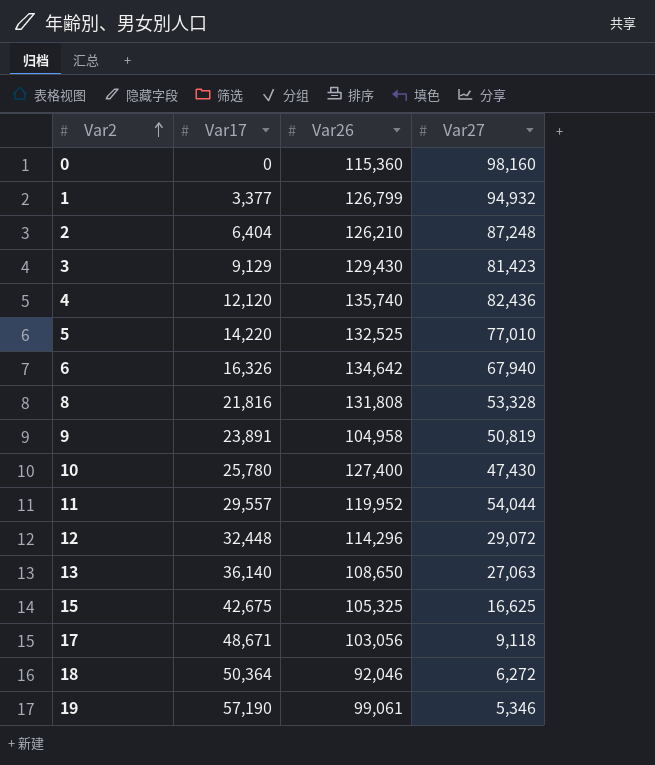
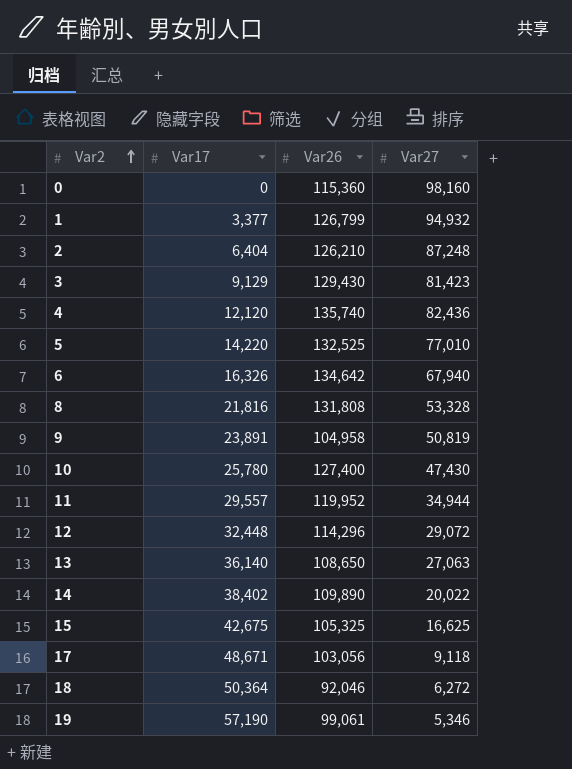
11 | Var27: 54,044 -> 34,944
row 14: none -> 38,402 | 109,890 | 20,022

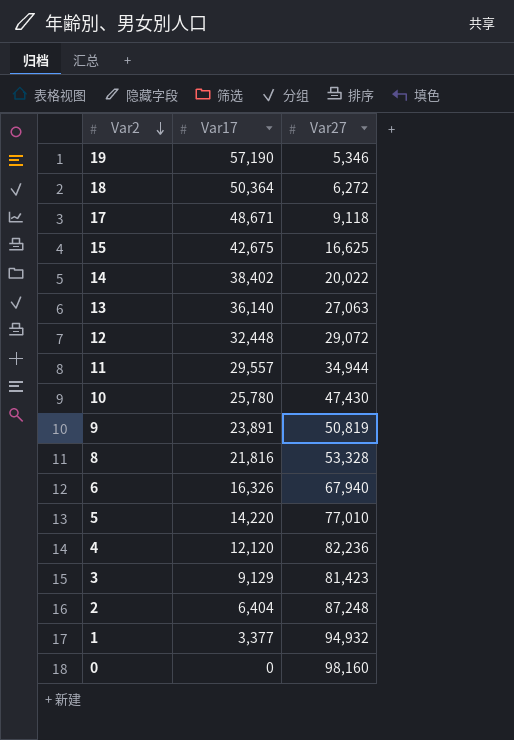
row order: Var2 ascending -> Var2 descending
column Var26 | position: 3 -> none
4 | Var27: 82,436 -> 82,236

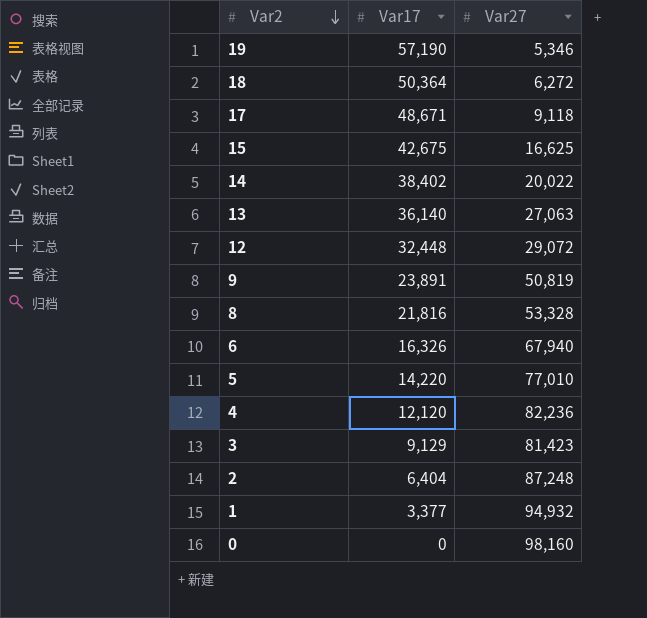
row 11: 29,557 | 34,944 -> none
row 10: 25,780 | 47,430 -> none

